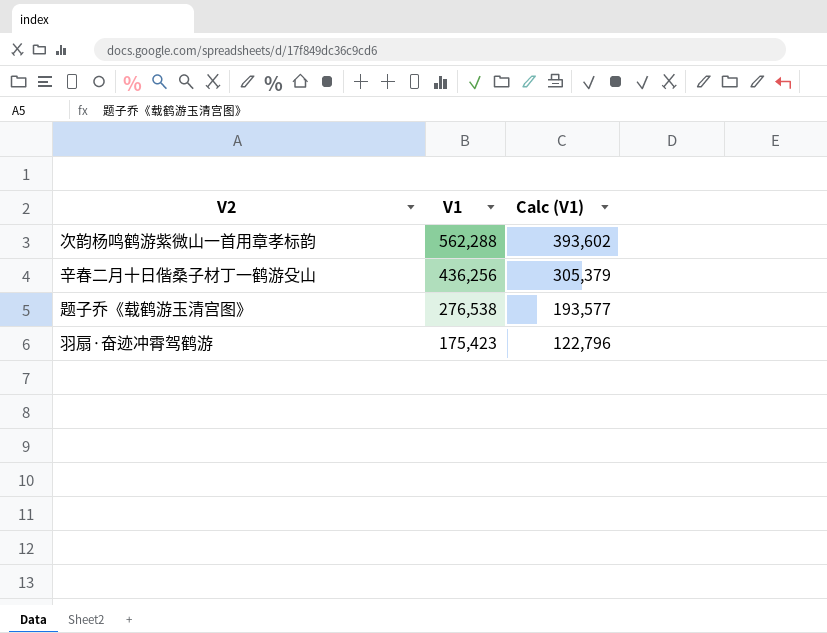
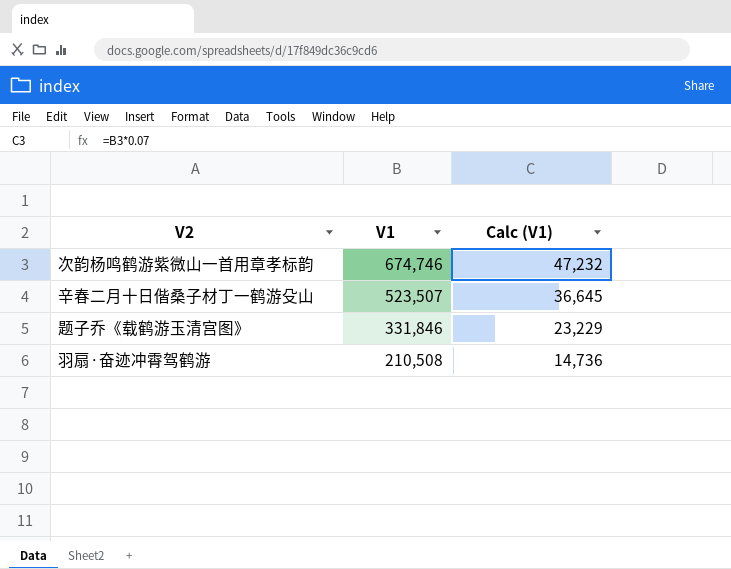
column Calc (V1) | formula: [V1] * 0.7 -> [V1] * 0.07
次韵杨鸣鹤游紫微山一首用章孝标韵 | V1: 562,288 -> 674,746
辛春二月十日偕桑子材丁一鹤游殳山 | V1: 436,256 -> 523,507
题子乔《载鹤游玉清宫图》 | V1: 276,538 -> 331,846
羽扇·奋迹冲霄驾鹤游 | V1: 175,423 -> 210,508

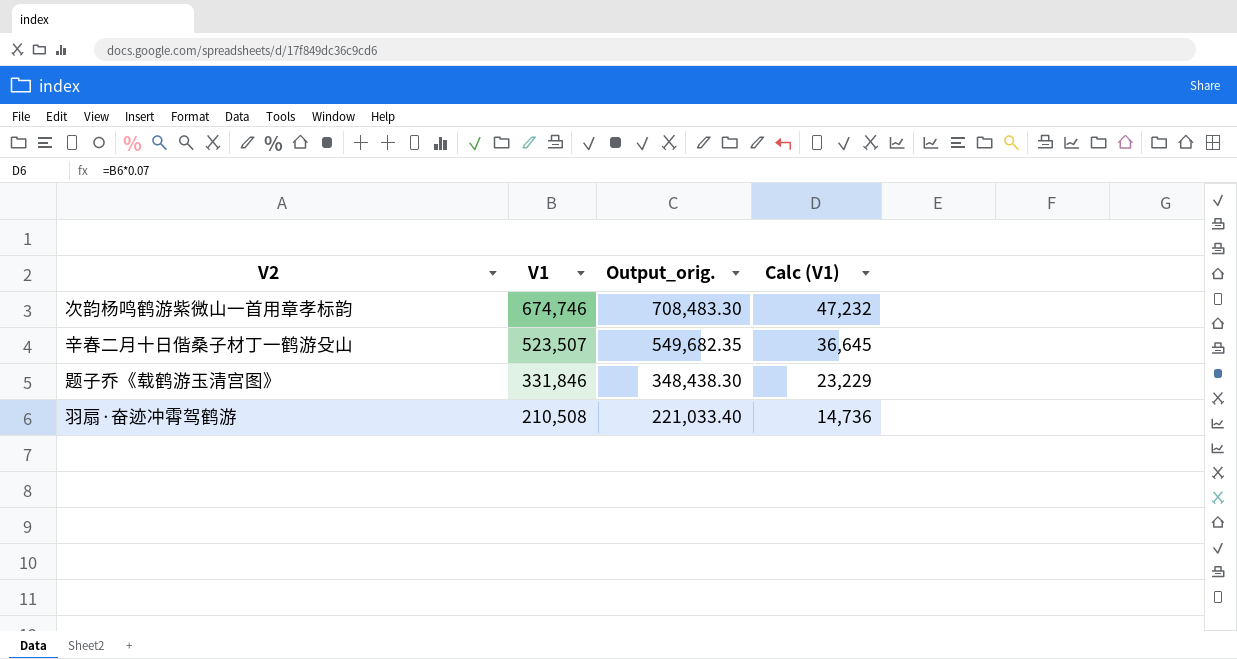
column Output_orig. | formula: none -> [V1] * 1.05

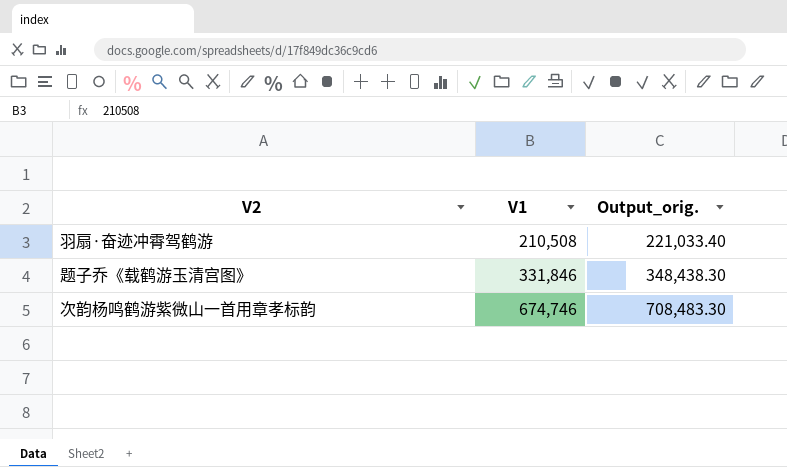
row order: V1 descending -> V1 ascending
column Calc (V1) | formula: [V1] * 0.07 -> none
row 辛春二月十日偕桑子材丁一鹤游殳山: 523,507 | 549,682.35 | 36,645 -> none

